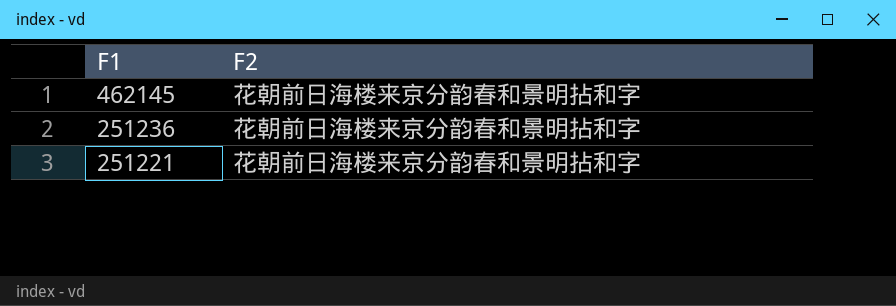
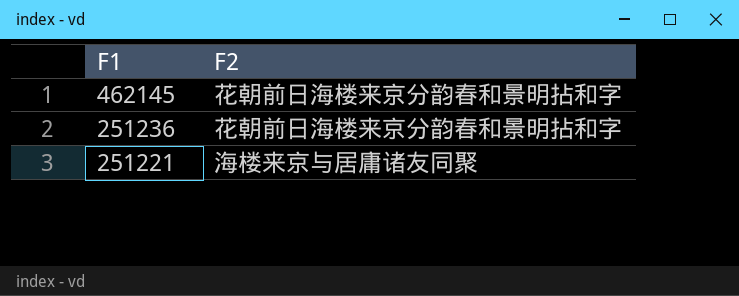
251221 | F2: 花朝前日海楼来京分韵春和景明拈和字 -> 海楼来京与居庸诸友同聚

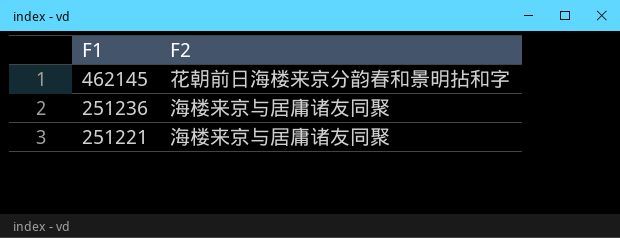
251236 | F2: 花朝前日海楼来京分韵春和景明拈和字 -> 海楼来京与居庸诸友同聚

